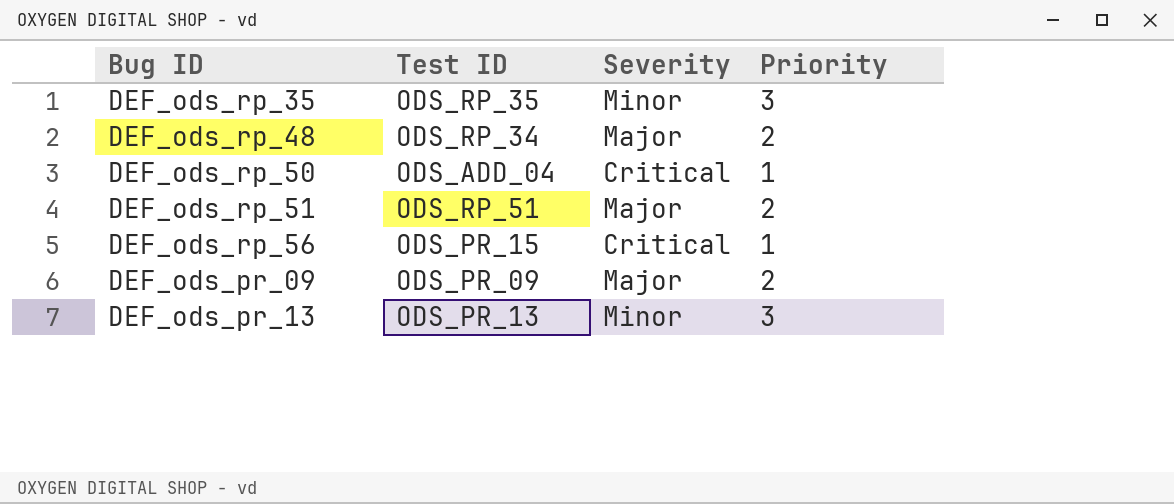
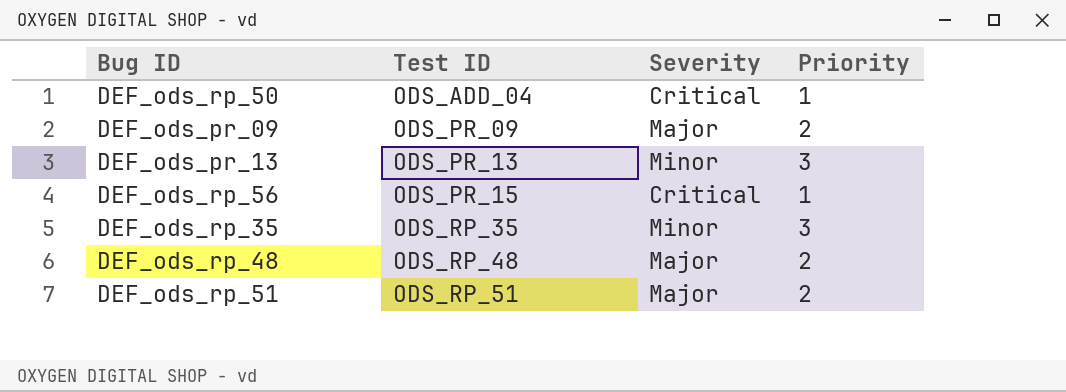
row order: none -> Test ID ascending
DEF_ods_rp_48 | Test ID: ODS_RP_34 -> ODS_RP_48

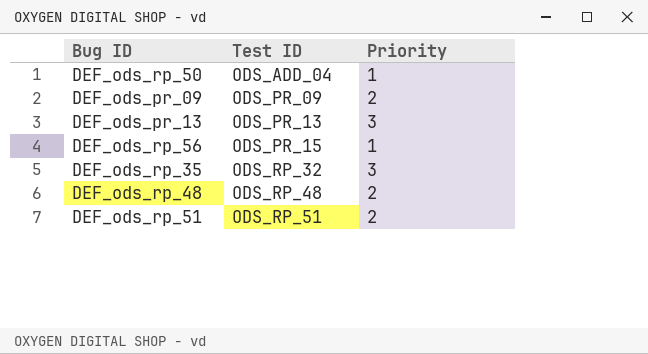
column Severity | position: 3 -> none
DEF_ods_rp_35 | Test ID: ODS_RP_35 -> ODS_RP_32

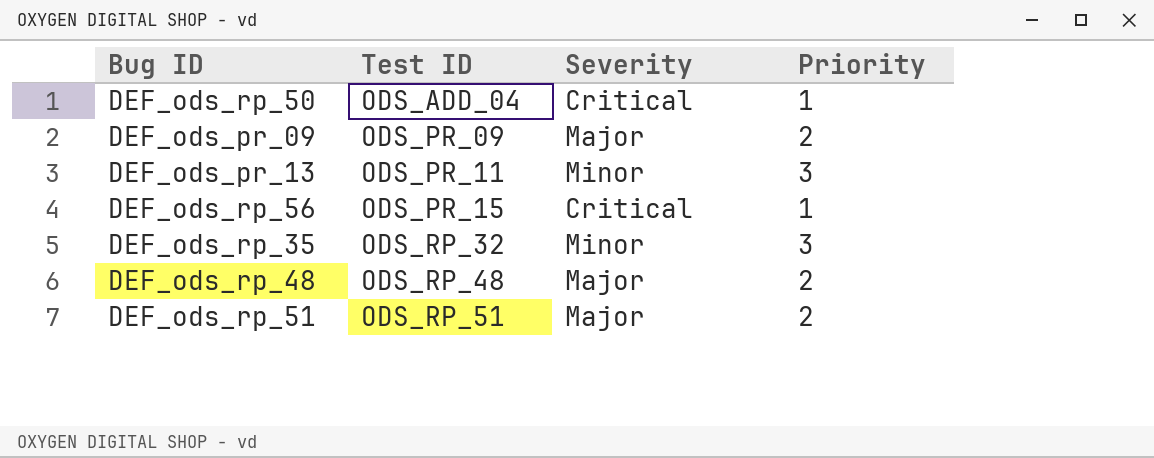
column Severity | position: none -> 3
DEF_ods_pr_13 | Test ID: ODS_PR_13 -> ODS_PR_11

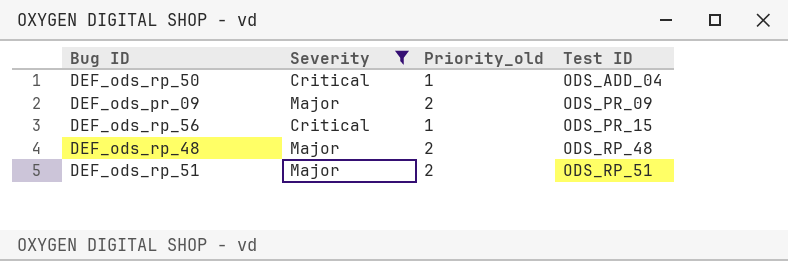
filter: none -> Severity != Minor
column name: Priority -> Priority_old
column Test ID | position: 2 -> 4

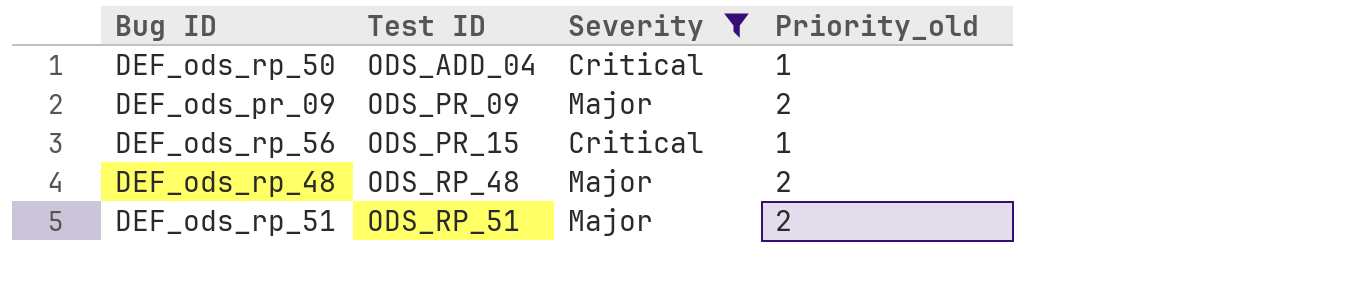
column Test ID | position: 4 -> 2

